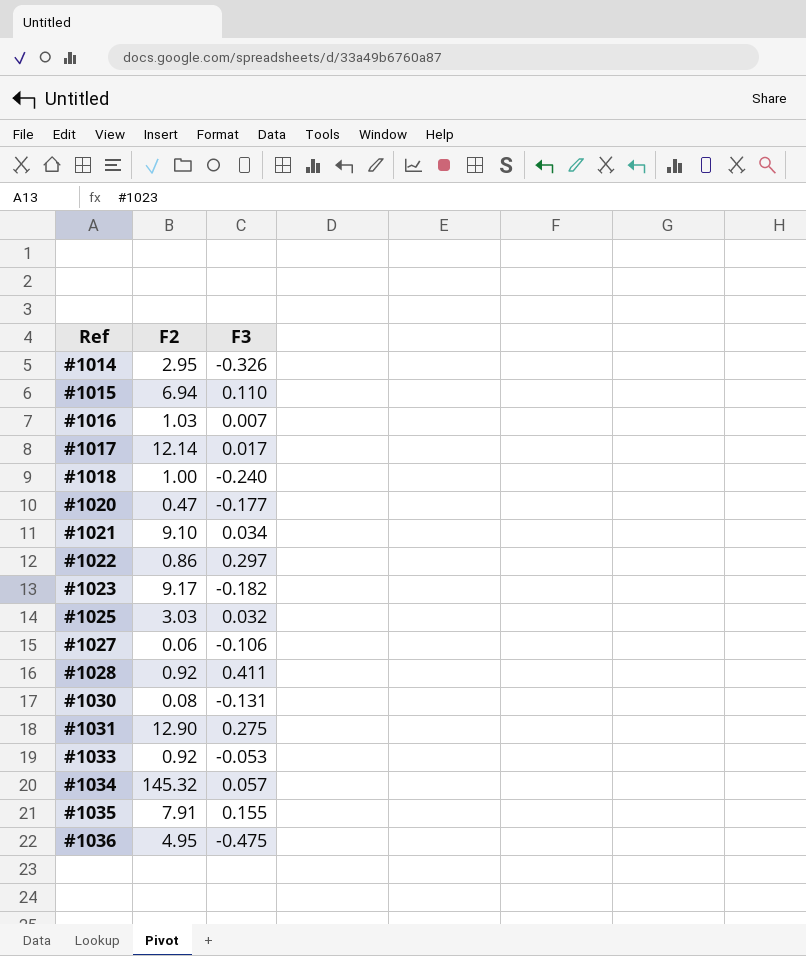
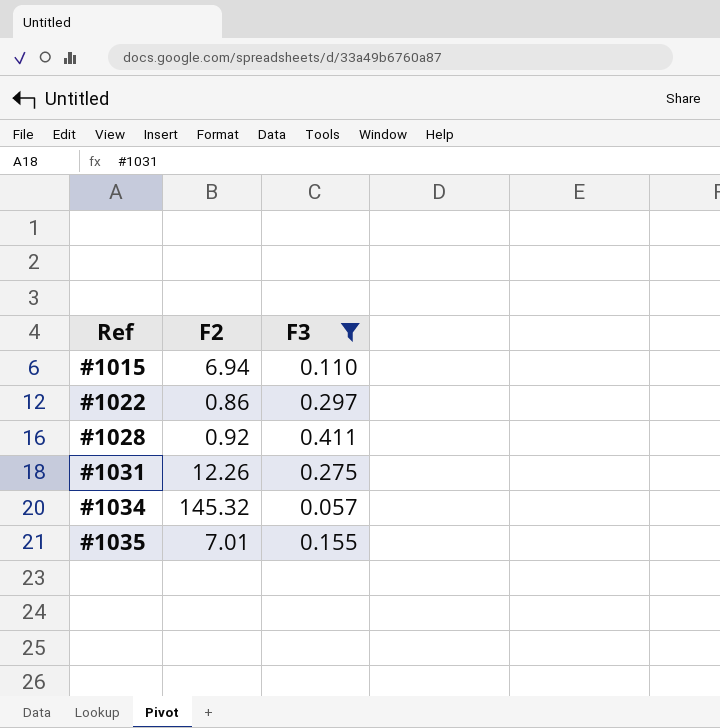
filter: none -> F3 >= 0.057
#1031 | F2: 12.90 -> 12.26
#1035 | F2: 7.91 -> 7.01

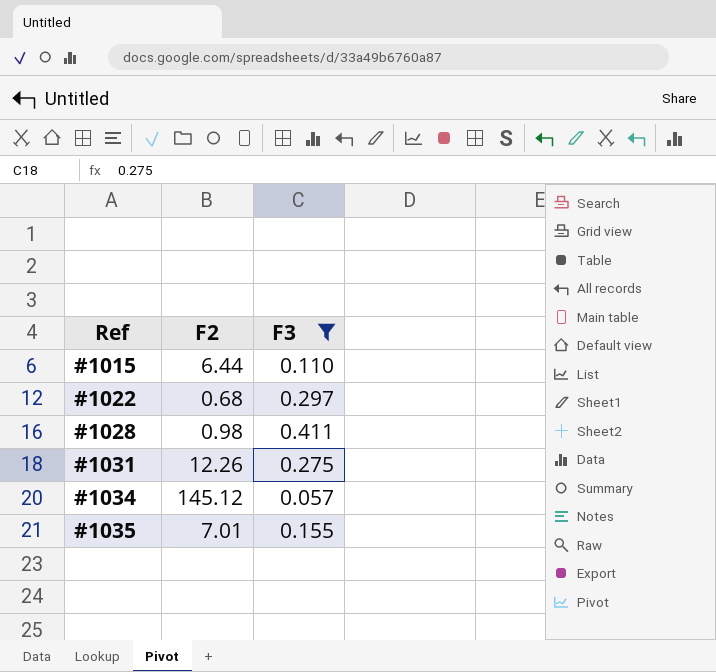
#1015 | F2: 6.94 -> 6.44
#1022 | F2: 0.86 -> 0.68
#1028 | F2: 0.92 -> 0.98
#1034 | F2: 145.32 -> 145.12

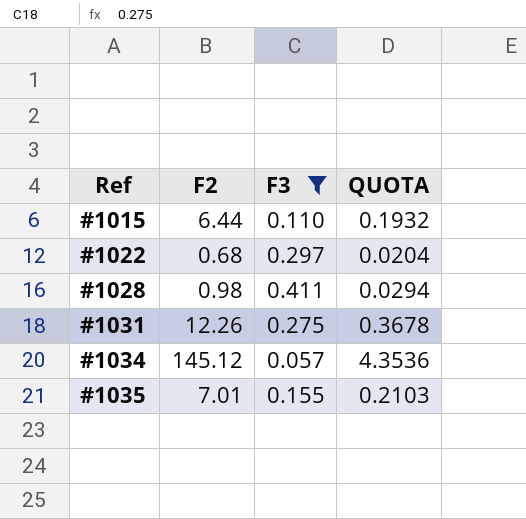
column QUOTA | formula: none -> [F2] * 0.03

